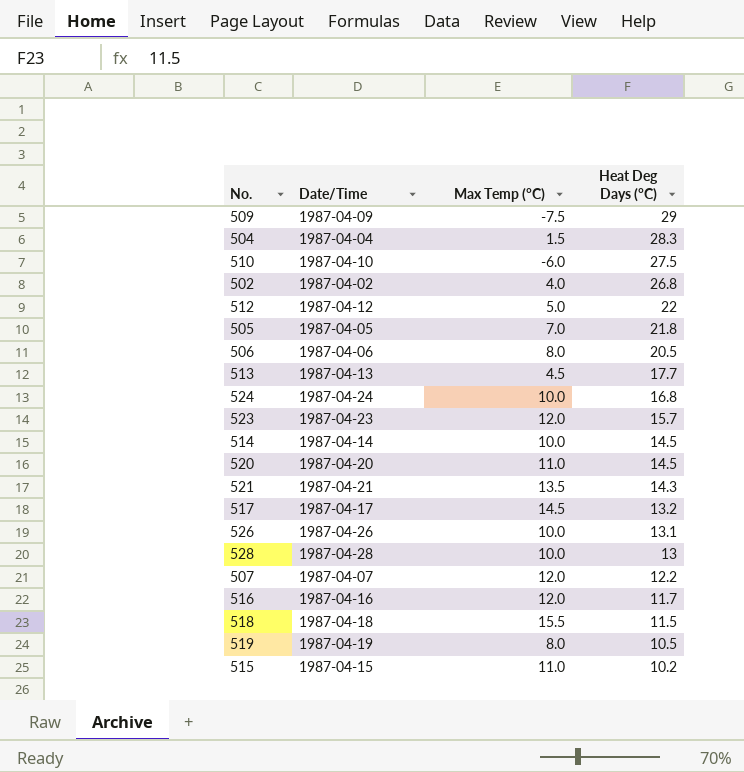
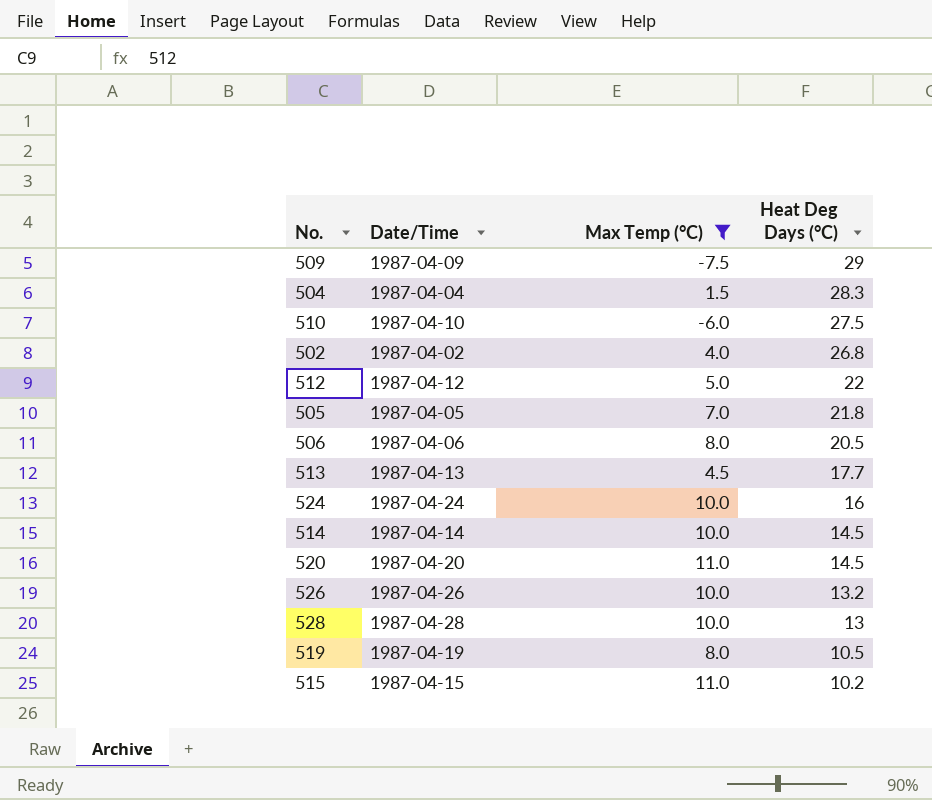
filter: none -> Max Temp (°C) <= 11.0
524 | Heat Deg Days (°C): 16.8 -> 16
526 | Heat Deg Days (°C): 13.1 -> 13.2

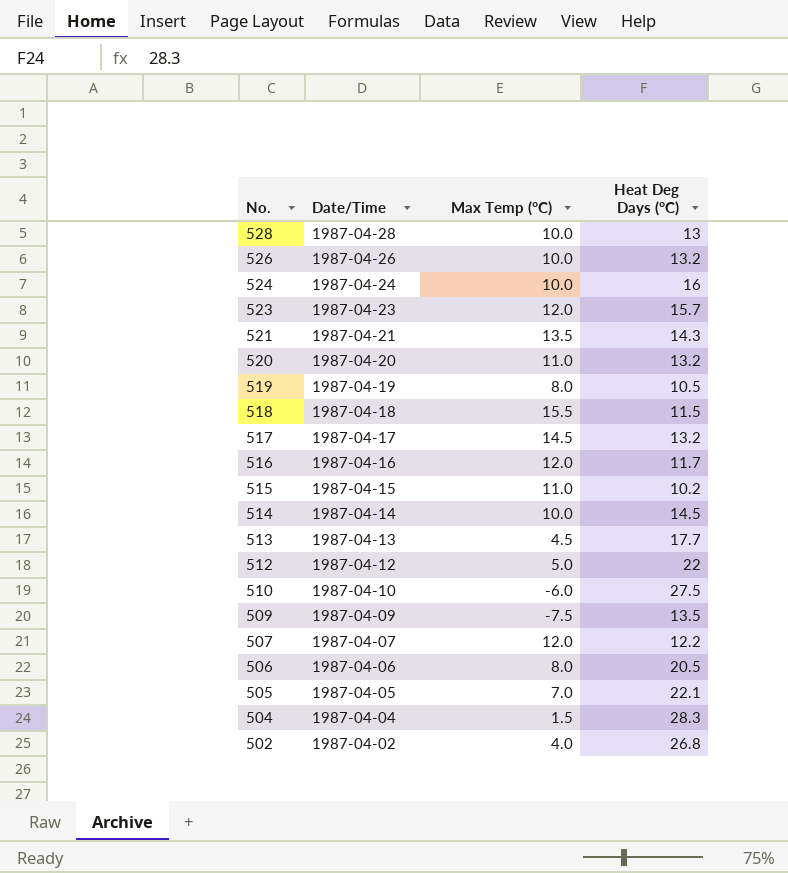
filter: Max Temp (°C) <= 11.0 -> none
row order: Heat Deg Days (°C) descending -> No. descending
520 | Heat Deg Days (°C): 14.5 -> 13.2
509 | Heat Deg Days (°C): 29 -> 13.5
505 | Heat Deg Days (°C): 21.8 -> 22.1

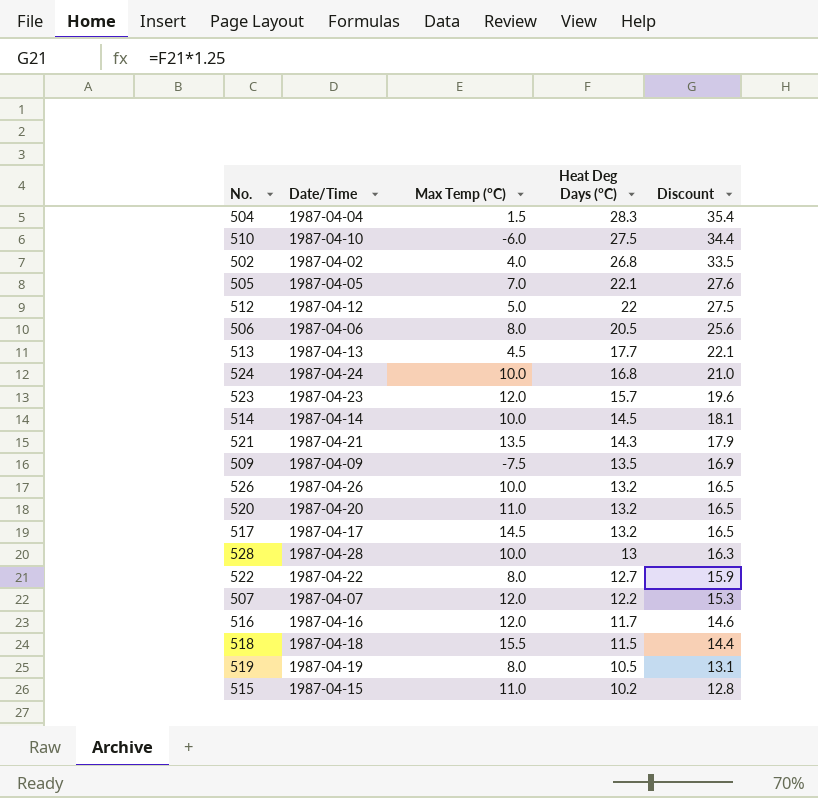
row order: No. descending -> Heat Deg Days (°C) descending
column Discount | formula: none -> [Heat Deg Days (°C)] * 1.25
524 | Heat Deg Days (°C): 16 -> 16.8
row 522: none -> 1987-04-22 | 8.0 | 12.7 | 15.9

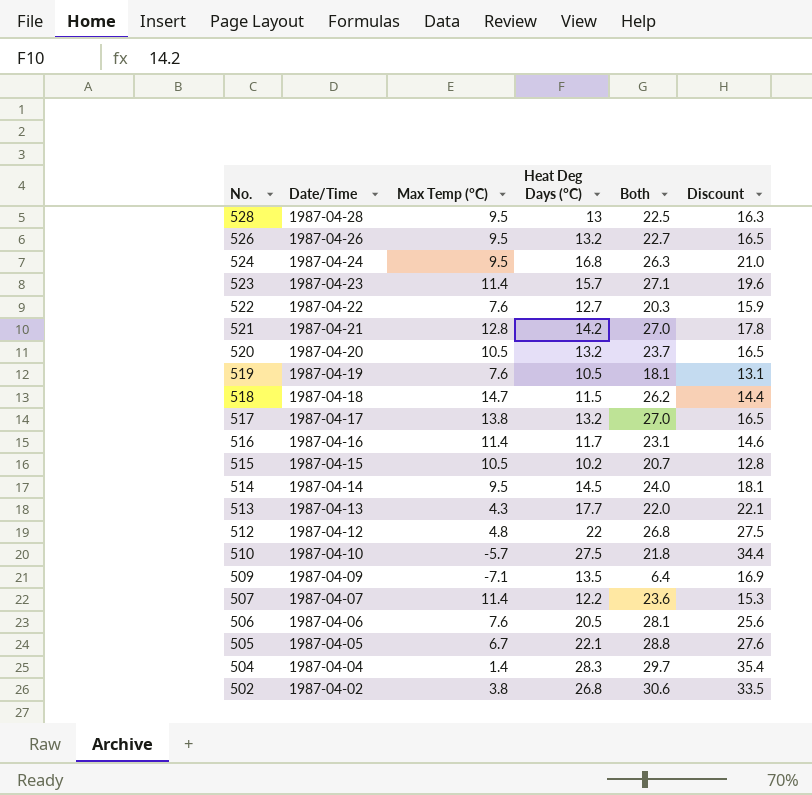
row order: Heat Deg Days (°C) descending -> No. descending
column Both | formula: none -> [Max Temp (°C)] + [Heat Deg Days (°C)]
528 | Max Temp (°C): 10.0 -> 9.5
526 | Max Temp (°C): 10.0 -> 9.5
524 | Max Temp (°C): 10.0 -> 9.5
523 | Max Temp (°C): 12.0 -> 11.4
522 | Max Temp (°C): 8.0 -> 7.6
521 | Max Temp (°C): 13.5 -> 12.8
521 | Heat Deg Days (°C): 14.3 -> 14.2
521 | Discount: 17.9 -> 17.8
520 | Max Temp (°C): 11.0 -> 10.5
519 | Max Temp (°C): 8.0 -> 7.6
518 | Max Temp (°C): 15.5 -> 14.7
517 | Max Temp (°C): 14.5 -> 13.8
516 | Max Temp (°C): 12.0 -> 11.4
515 | Max Temp (°C): 11.0 -> 10.5
514 | Max Temp (°C): 10.0 -> 9.5
513 | Max Temp (°C): 4.5 -> 4.3
512 | Max Temp (°C): 5.0 -> 4.8
510 | Max Temp (°C): -6.0 -> -5.7
509 | Max Temp (°C): -7.5 -> -7.1
507 | Max Temp (°C): 12.0 -> 11.4
506 | Max Temp (°C): 8.0 -> 7.6
505 | Max Temp (°C): 7.0 -> 6.7
504 | Max Temp (°C): 1.5 -> 1.4
502 | Max Temp (°C): 4.0 -> 3.8

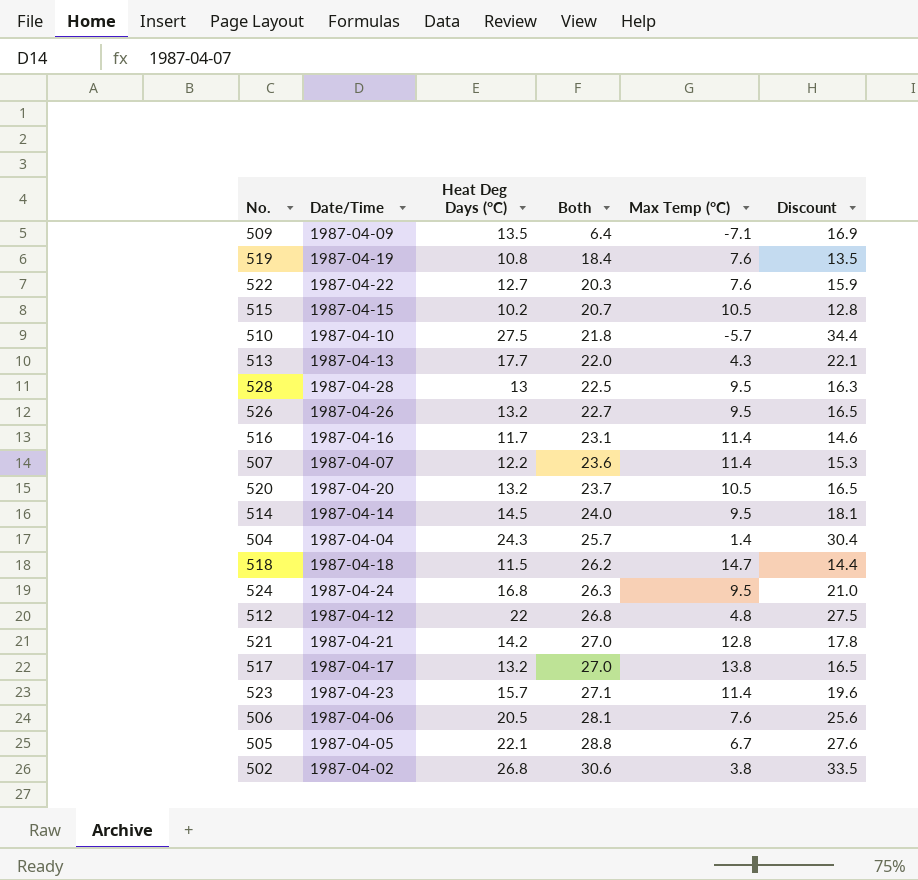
row order: No. descending -> Both ascending
column Max Temp (°C) | position: 3 -> 5
519 | Heat Deg Days (°C): 10.5 -> 10.8
519 | Both: 18.1 -> 18.4
519 | Discount: 13.1 -> 13.5
504 | Heat Deg Days (°C): 28.3 -> 24.3
504 | Both: 29.7 -> 25.7
504 | Discount: 35.4 -> 30.4

